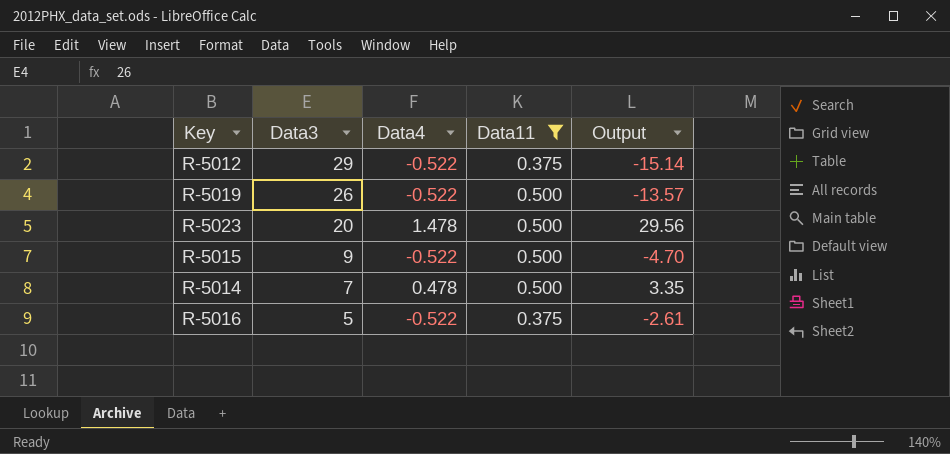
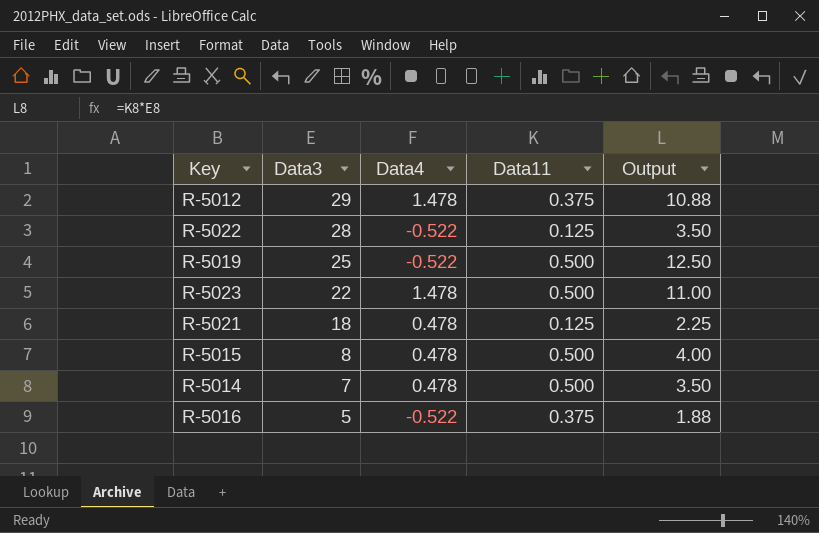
filter: Data11 != 0.125 -> none
column Output | formula: [Data3] * [Data4] -> [Data3] * [Data11]
R-5012 | Data4: -0.522 -> 1.478
R-5019 | Data3: 26 -> 25
R-5023 | Data3: 20 -> 22
R-5015 | Data3: 9 -> 8
R-5015 | Data4: -0.522 -> 0.478

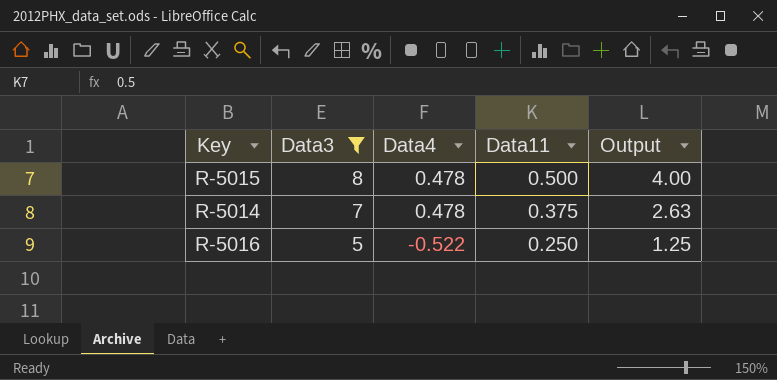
filter: none -> Data3 <= 8
R-5014 | Data11: 0.500 -> 0.375
R-5014 | Output: 3.50 -> 2.63
R-5016 | Data11: 0.375 -> 0.250
R-5016 | Output: 1.88 -> 1.25

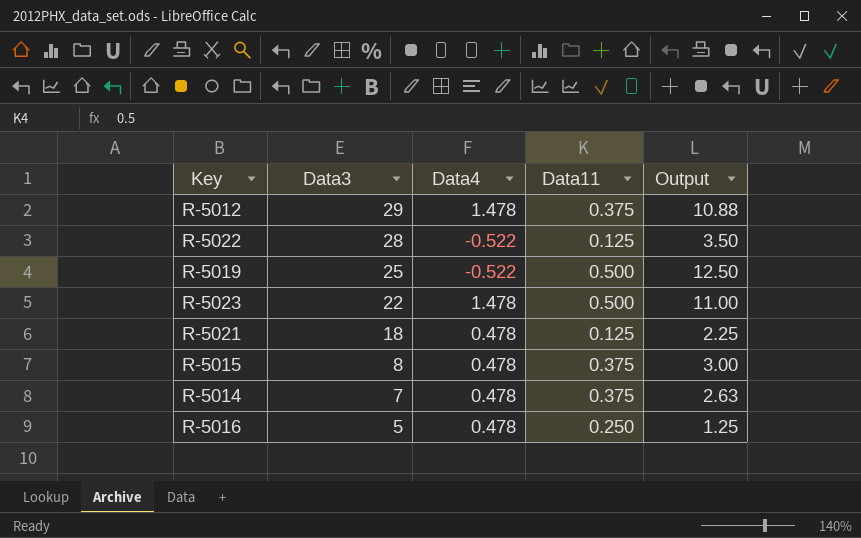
filter: Data3 <= 8 -> none
R-5015 | Data11: 0.500 -> 0.375
R-5015 | Output: 4.00 -> 3.00
R-5016 | Data4: -0.522 -> 0.478

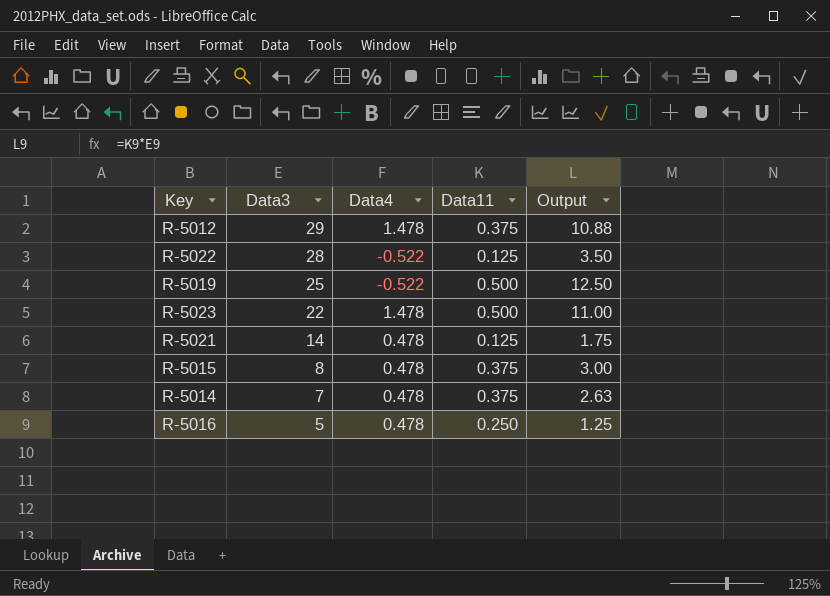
R-5021 | Data3: 18 -> 14
R-5021 | Output: 2.25 -> 1.75

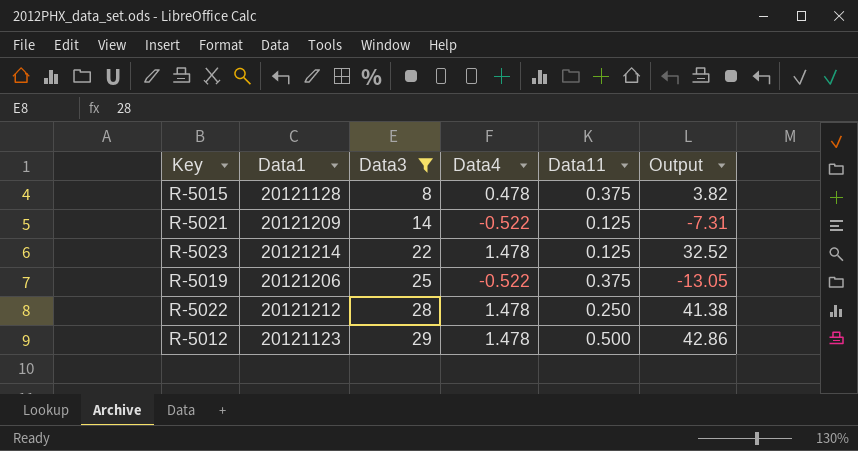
filter: none -> Data3 >= 8
row order: Data3 descending -> Data3 ascending
column Data1 | position: none -> 2
column Output | formula: [Data3] * [Data11] -> [Data3] * [Data4]
R-5021 | Data4: 0.478 -> -0.522
R-5023 | Data11: 0.500 -> 0.125
R-5019 | Data11: 0.500 -> 0.375
R-5022 | Data4: -0.522 -> 1.478
R-5022 | Data11: 0.125 -> 0.250
R-5012 | Data11: 0.375 -> 0.500

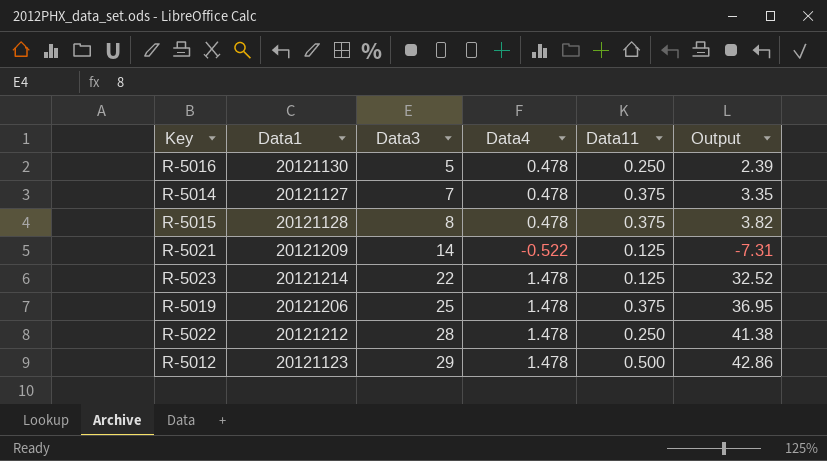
filter: Data3 >= 8 -> none
R-5019 | Data4: -0.522 -> 1.478
R-5019 | Output: -13.05 -> 36.95

